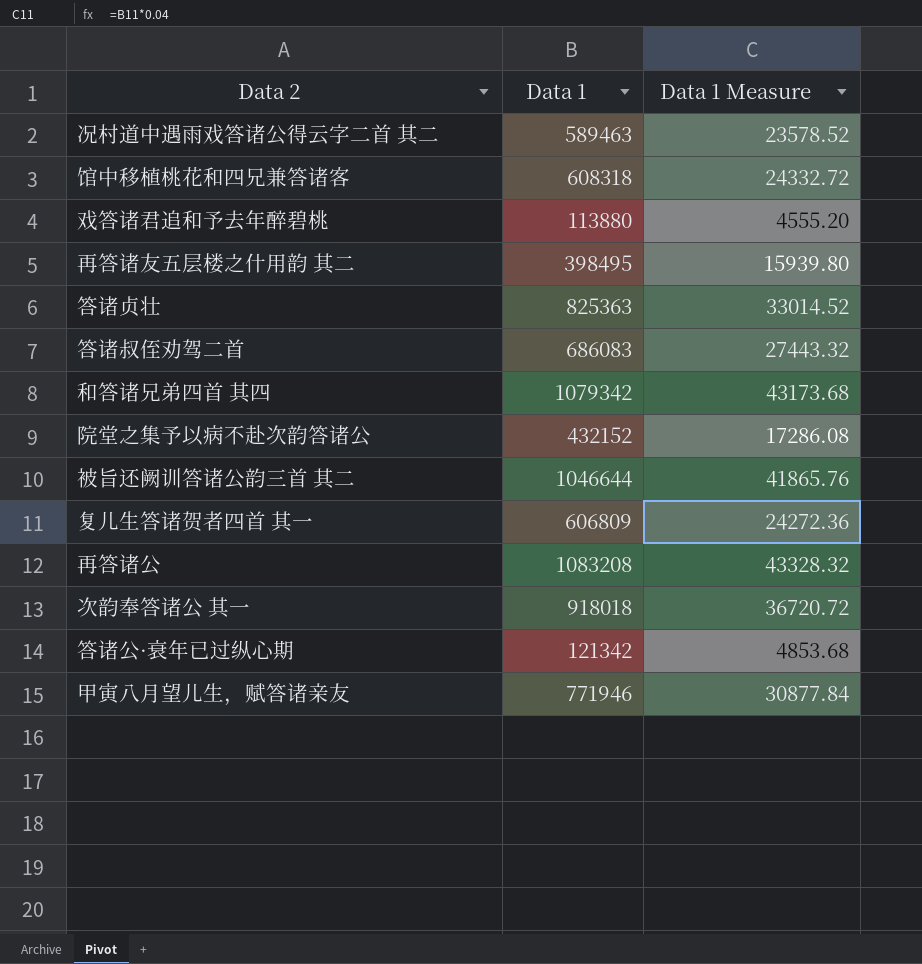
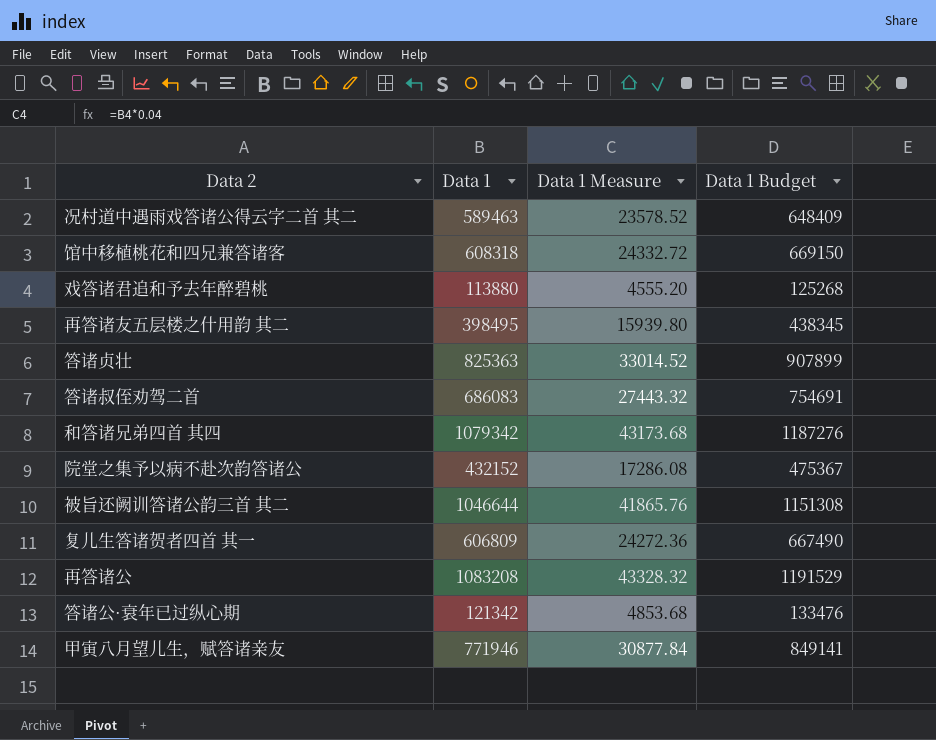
column Data 1 Budget | formula: none -> [Data 1] * 1.1
row 次韵奉答诸公 其一: 918018 | 36720.72 -> none

